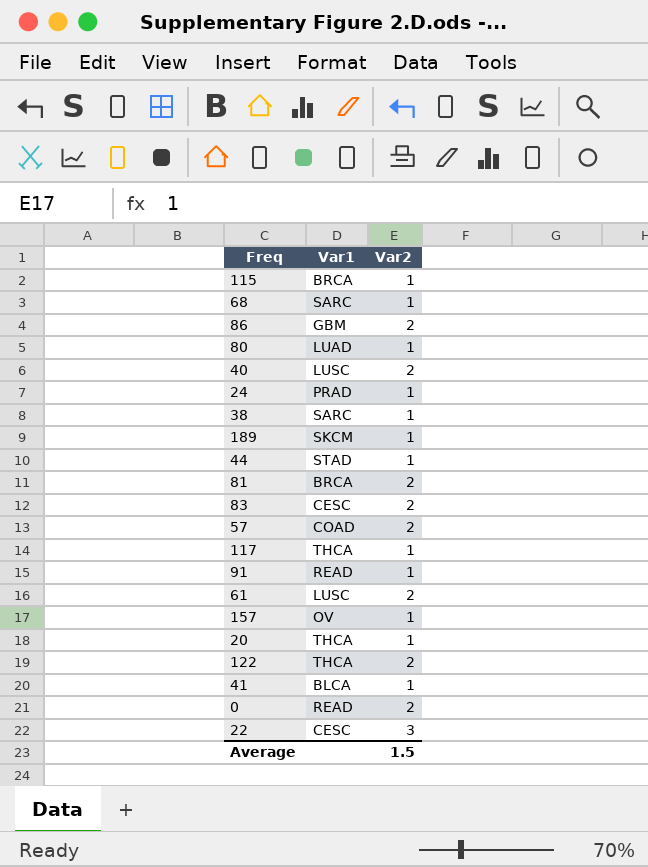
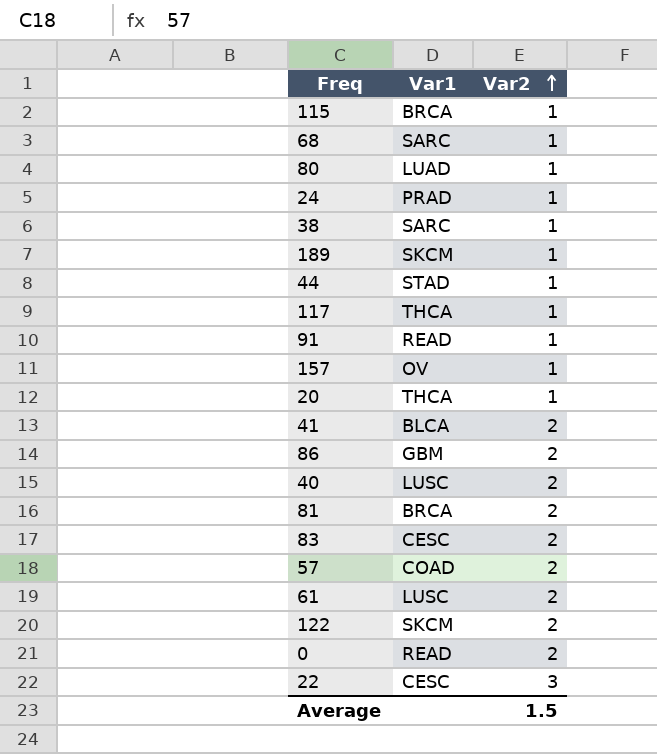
row order: none -> Var2 ascending
41 | Var2: 1 -> 2
122 | Var1: THCA -> SKCM

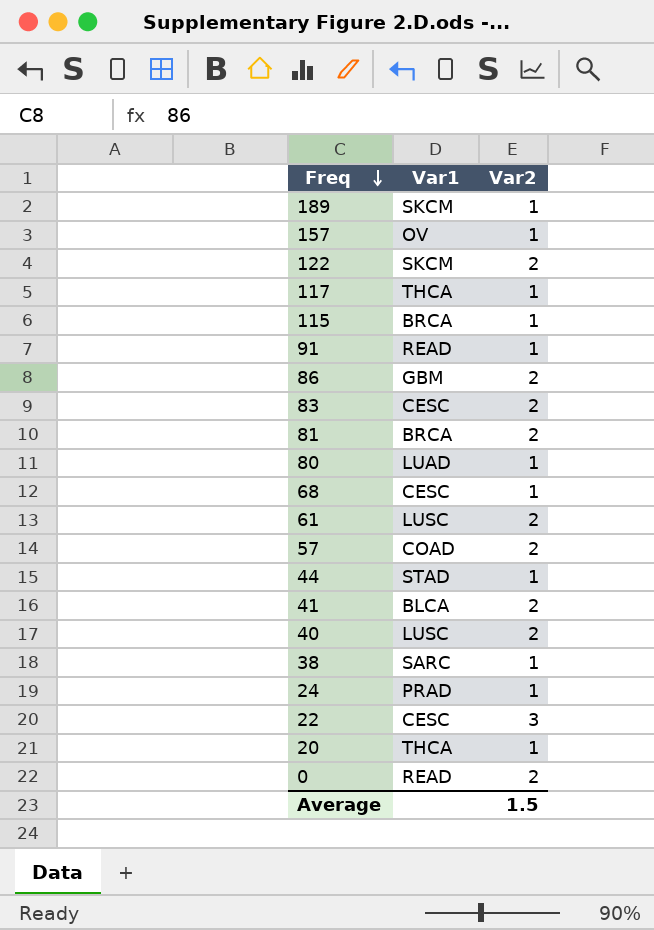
row order: Var2 ascending -> Freq descending
68 | Var1: SARC -> CESC

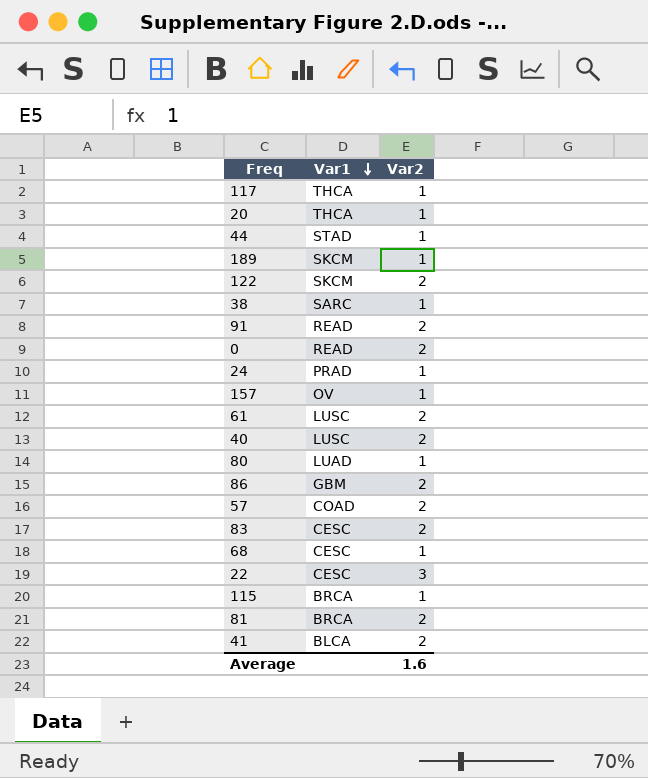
row order: Freq descending -> Var1 descending
91 | Var2: 1 -> 2
Average | Var2: 1.5 -> 1.6

